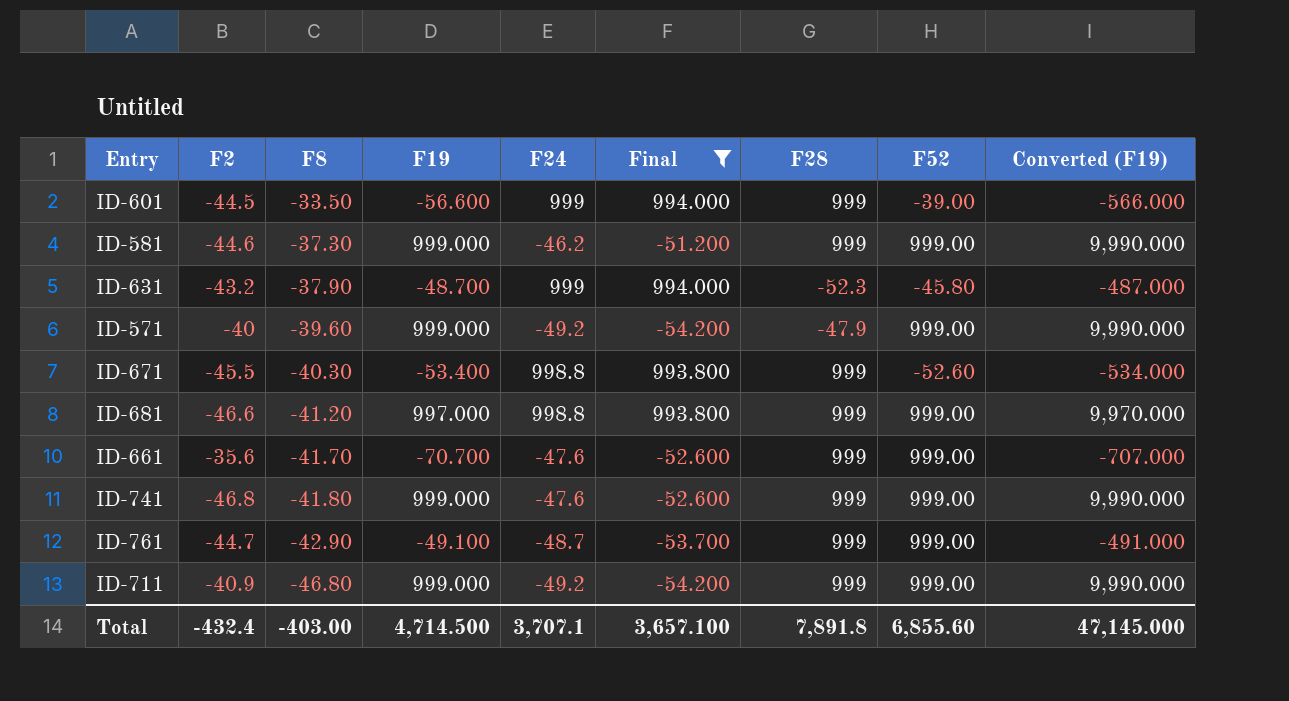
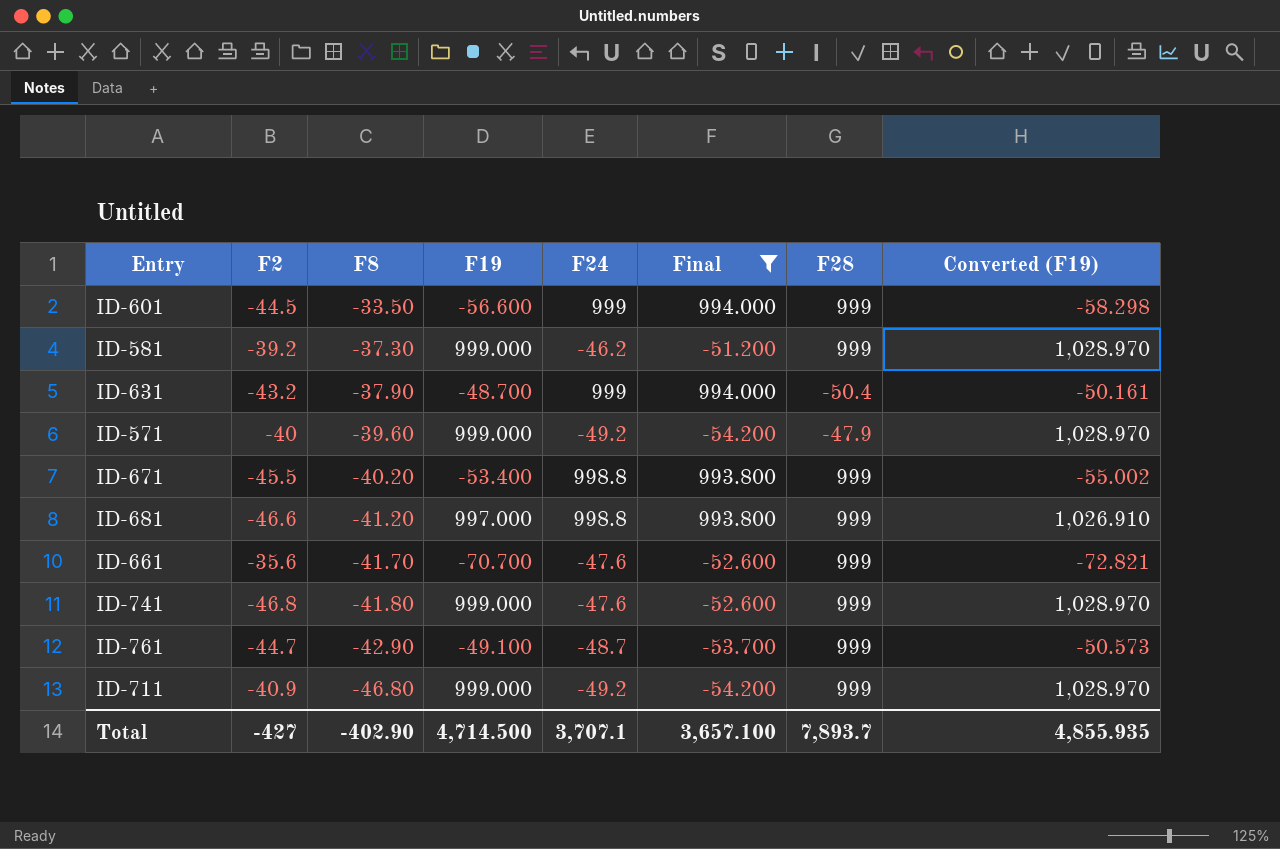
column F52 | position: 8 -> none
column Converted (F19) | formula: [F19] * 10 -> [F19] * 1.03
ID-581 | F2: -44.6 -> -39.2
ID-631 | F28: -52.3 -> -50.4
ID-671 | F8: -40.30 -> -40.20
Total | F2: -432.4 -> -427
Total | F8: -403.00 -> -402.90
Total | F28: 7,891.8 -> 7,893.7
Total | Converted (F19): 47,145.000 -> 4,855.935

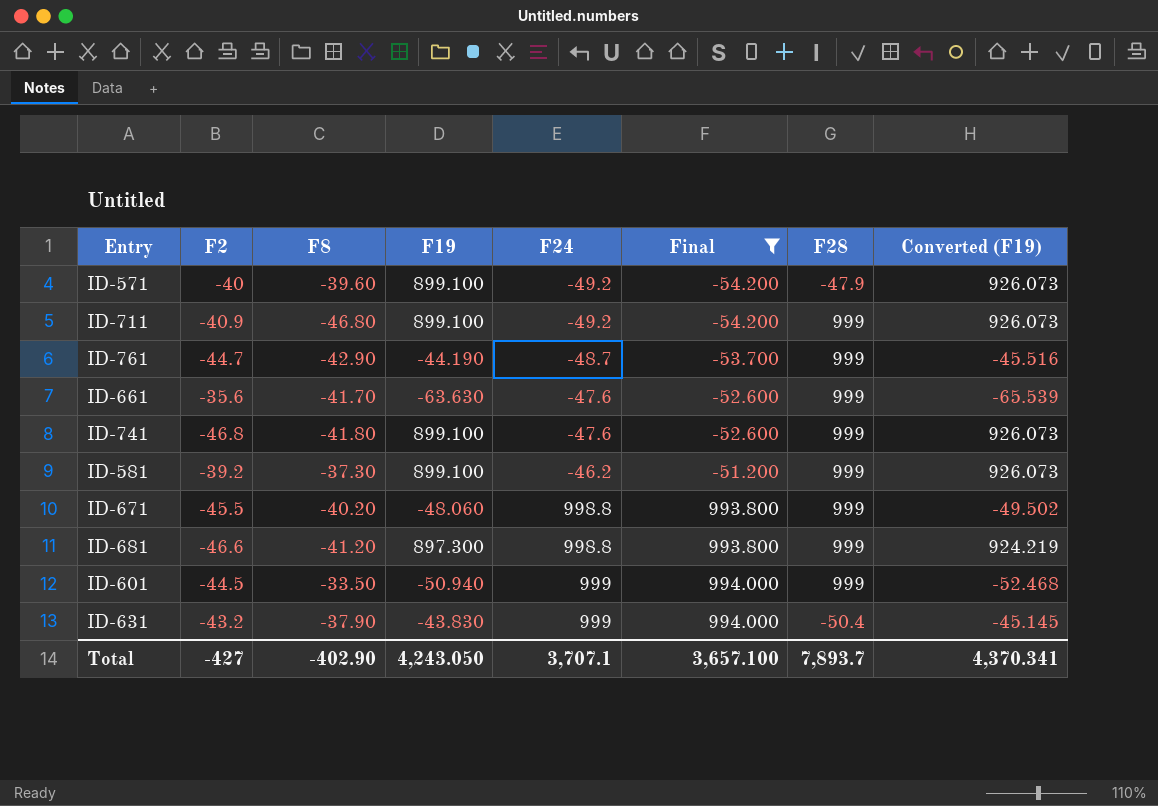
row order: F8 descending -> F24 ascending
ID-571 | F19: 999.000 -> 899.100
ID-571 | Converted (F19): 1,028.970 -> 926.073
ID-711 | F19: 999.000 -> 899.100
ID-711 | Converted (F19): 1,028.970 -> 926.073
ID-761 | F19: -49.100 -> -44.190
ID-761 | Converted (F19): -50.573 -> -45.516
ID-661 | F19: -70.700 -> -63.630
ID-661 | Converted (F19): -72.821 -> -65.539
ID-741 | F19: 999.000 -> 899.100
ID-741 | Converted (F19): 1,028.970 -> 926.073
ID-581 | F19: 999.000 -> 899.100
ID-581 | Converted (F19): 1,028.970 -> 926.073
ID-671 | F19: -53.400 -> -48.060
ID-671 | Converted (F19): -55.002 -> -49.502
ID-681 | F19: 997.000 -> 897.300
ID-681 | Converted (F19): 1,026.910 -> 924.219
ID-601 | F19: -56.600 -> -50.940
ID-601 | Converted (F19): -58.298 -> -52.468
ID-631 | F19: -48.700 -> -43.830
ID-631 | Converted (F19): -50.161 -> -45.145
Total | F19: 4,714.500 -> 4,243.050
Total | Converted (F19): 4,855.935 -> 4,370.341

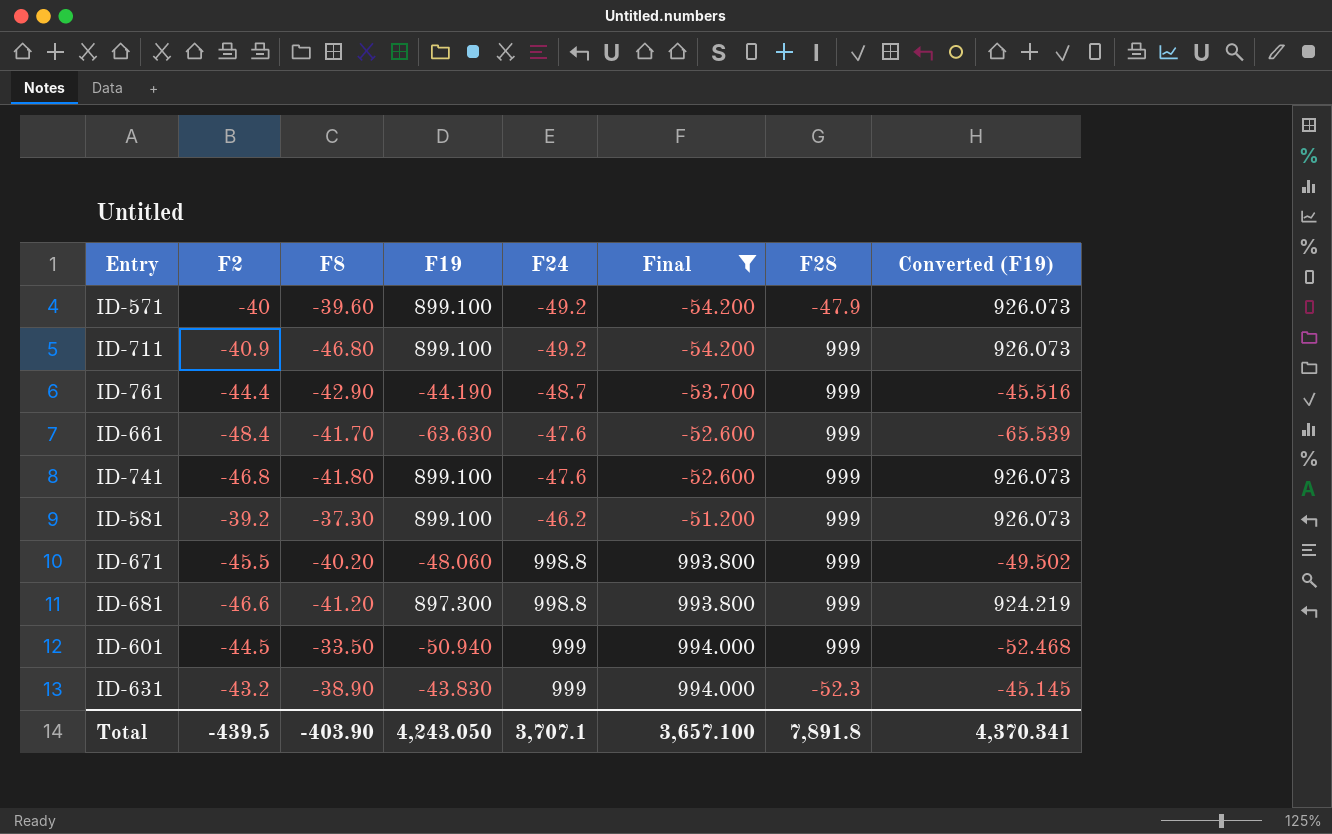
ID-761 | F2: -44.7 -> -44.4
ID-661 | F2: -35.6 -> -48.4
ID-631 | F8: -37.90 -> -38.90
ID-631 | F28: -50.4 -> -52.3
Total | F2: -427 -> -439.5
Total | F8: -402.90 -> -403.90
Total | F28: 7,893.7 -> 7,891.8

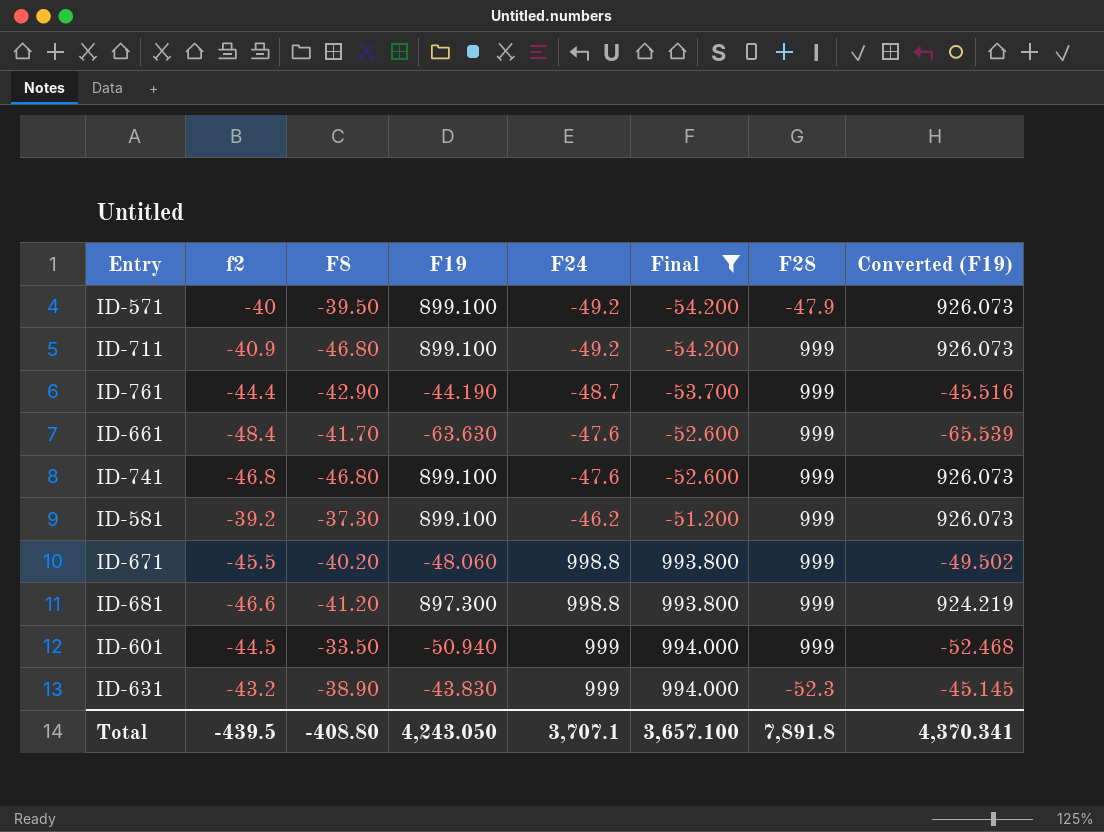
column name: F2 -> f2
ID-571 | F8: -39.60 -> -39.50
ID-741 | F8: -41.80 -> -46.80
Total | F8: -403.90 -> -408.80

